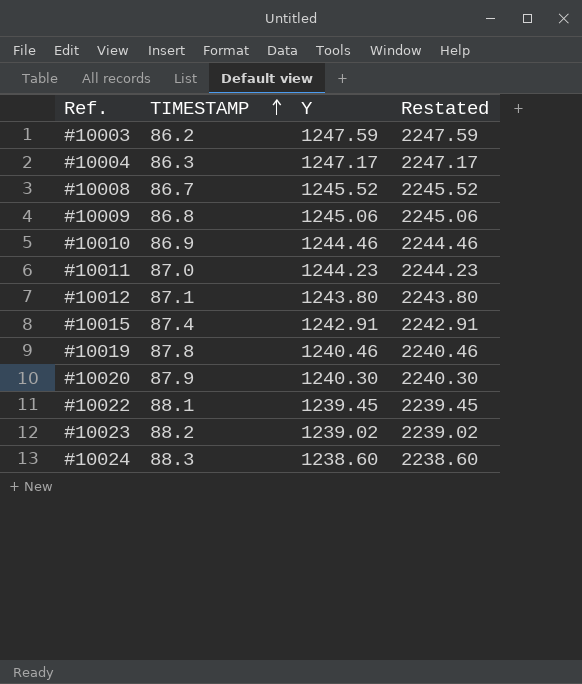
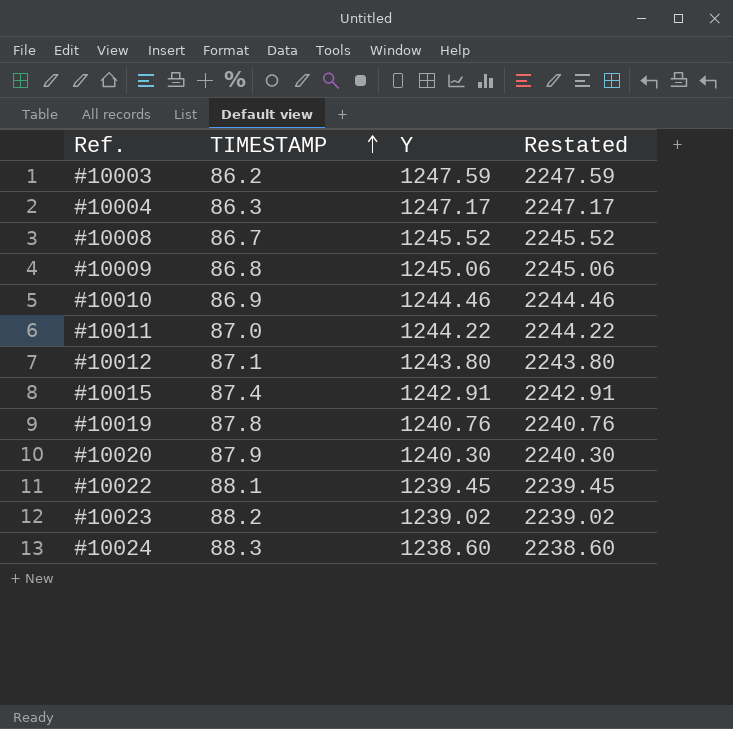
#10011 | Y: 1244.23 -> 1244.22
#10011 | Restated: 2244.23 -> 2244.22
#10019 | Y: 1240.46 -> 1240.76
#10019 | Restated: 2240.46 -> 2240.76

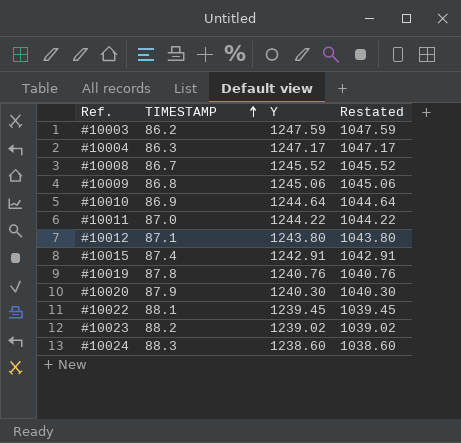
column Restated | formula: [Y] + 1000 -> [Y] - 200
#10010 | Y: 1244.46 -> 1244.64

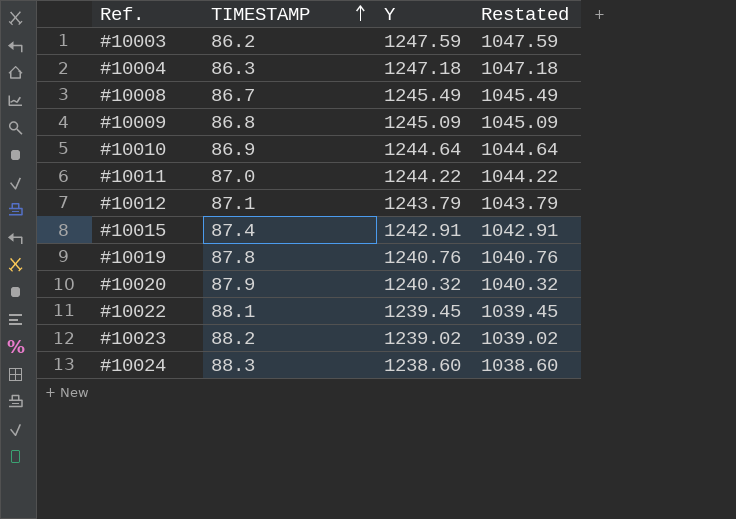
#10004 | Y: 1247.17 -> 1247.18
#10004 | Restated: 1047.17 -> 1047.18
#10008 | Y: 1245.52 -> 1245.49
#10008 | Restated: 1045.52 -> 1045.49
#10009 | Y: 1245.06 -> 1245.09
#10009 | Restated: 1045.06 -> 1045.09
#10012 | Y: 1243.80 -> 1243.79
#10012 | Restated: 1043.80 -> 1043.79
#10020 | Y: 1240.30 -> 1240.32
#10020 | Restated: 1040.30 -> 1040.32

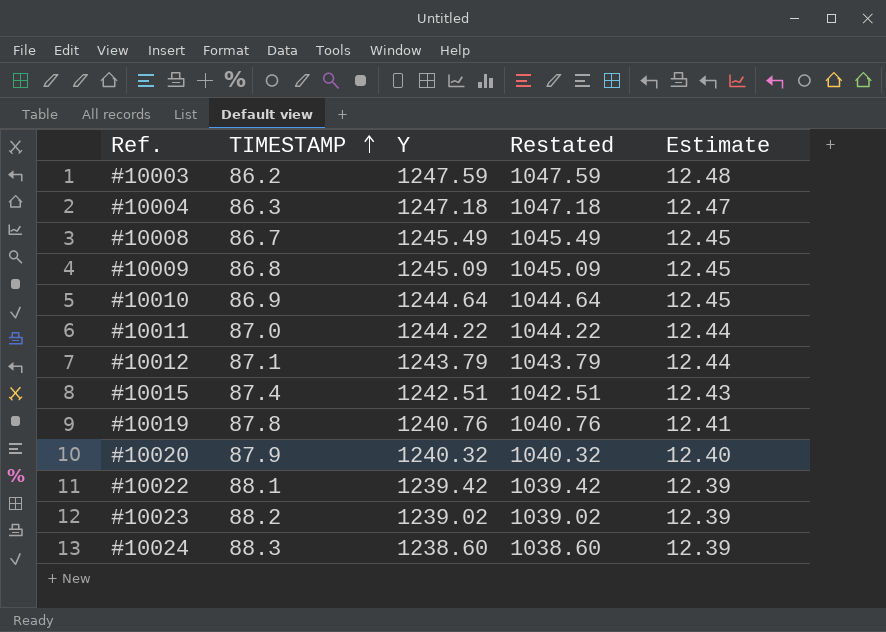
column Estimate | formula: none -> [Y] * 0.01
#10015 | Y: 1242.91 -> 1242.51
#10015 | Restated: 1042.91 -> 1042.51
#10022 | Y: 1239.45 -> 1239.42
#10022 | Restated: 1039.45 -> 1039.42

